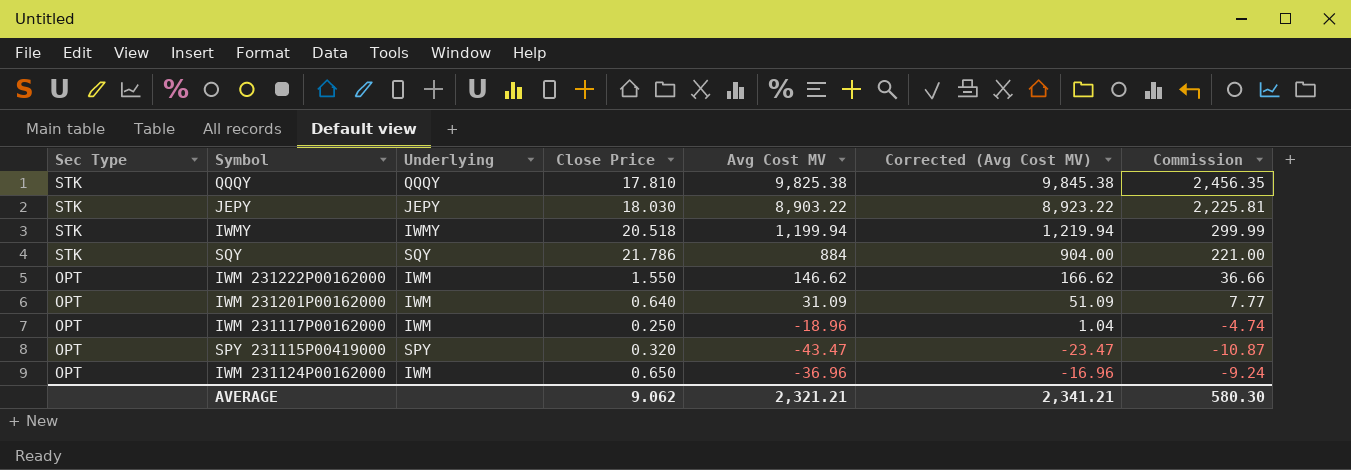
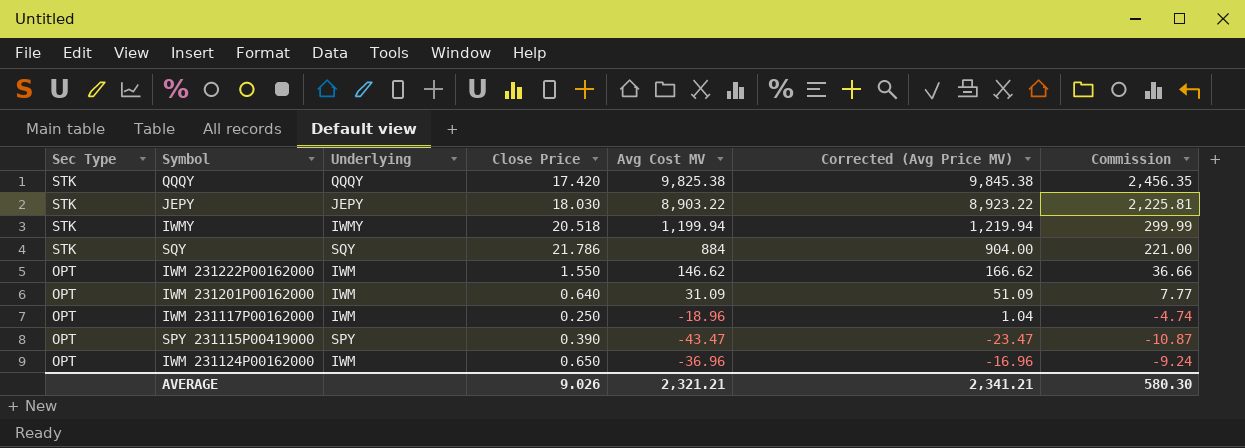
column name: Corrected (Avg Cost MV) -> Corrected (Avg Price MV)
QQQY | Close Price: 17.810 -> 17.420
SPY 231115P00419000 | Close Price: 0.320 -> 0.390
AVERAGE | Close Price: 9.062 -> 9.026

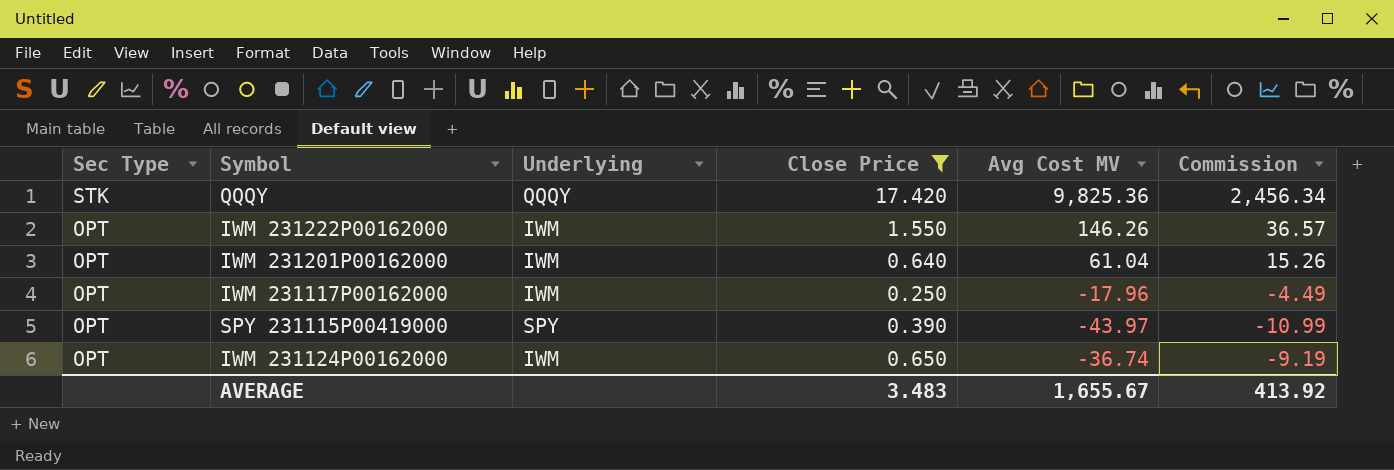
filter: none -> Close Price <= 17.420
column Corrected (Avg Price MV) | formula: [Avg Cost MV] + 20 -> none
QQQY | Avg Cost MV: 9,825.38 -> 9,825.36
QQQY | Commission: 2,456.35 -> 2,456.34
IWM 231222P00162000 | Avg Cost MV: 146.62 -> 146.26
IWM 231222P00162000 | Commission: 36.66 -> 36.57
IWM 231201P00162000 | Avg Cost MV: 31.09 -> 61.04
IWM 231201P00162000 | Commission: 7.77 -> 15.26
IWM 231117P00162000 | Avg Cost MV: -18.96 -> -17.96
IWM 231117P00162000 | Commission: -4.74 -> -4.49
SPY 231115P00419000 | Avg Cost MV: -43.47 -> -43.97
SPY 231115P00419000 | Commission: -10.87 -> -10.99
IWM 231124P00162000 | Avg Cost MV: -36.96 -> -36.74
IWM 231124P00162000 | Commission: -9.24 -> -9.19
AVERAGE | Close Price: 9.026 -> 3.483
AVERAGE | Avg Cost MV: 2,321.21 -> 1,655.67
AVERAGE | Commission: 580.30 -> 413.92

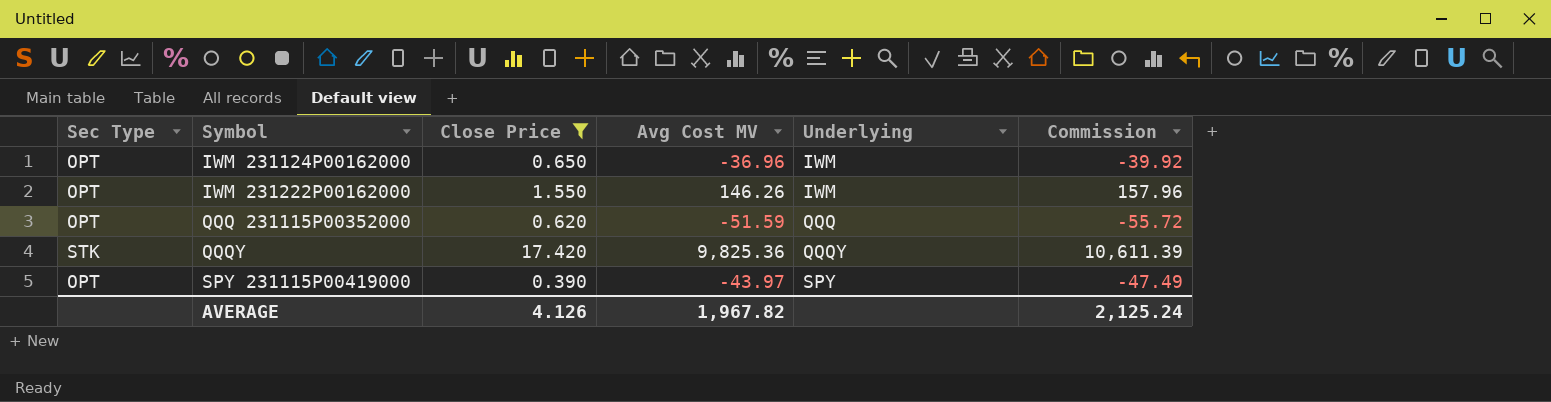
row order: Sec Type descending -> Symbol ascending
column Underlying | position: 3 -> 5
column Commission | formula: [Avg Cost MV] * 0.25 -> [Avg Cost MV] * 1.08
row IWM 231201P00162000: OPT | IWM | 0.640 | 61.04 | 15.26 -> none
row IWM 231117P00162000: OPT | IWM | 0.250 | -17.96 | -4.49 -> none
IWM 231124P00162000 | Avg Cost MV: -36.74 -> -36.96
row QQQ 231115P00352000: none -> OPT | 0.620 | -51.59 | QQQ | -55.72
AVERAGE | Close Price: 3.483 -> 4.126
AVERAGE | Avg Cost MV: 1,655.67 -> 1,967.82
AVERAGE | Commission: 413.92 -> 2,125.24

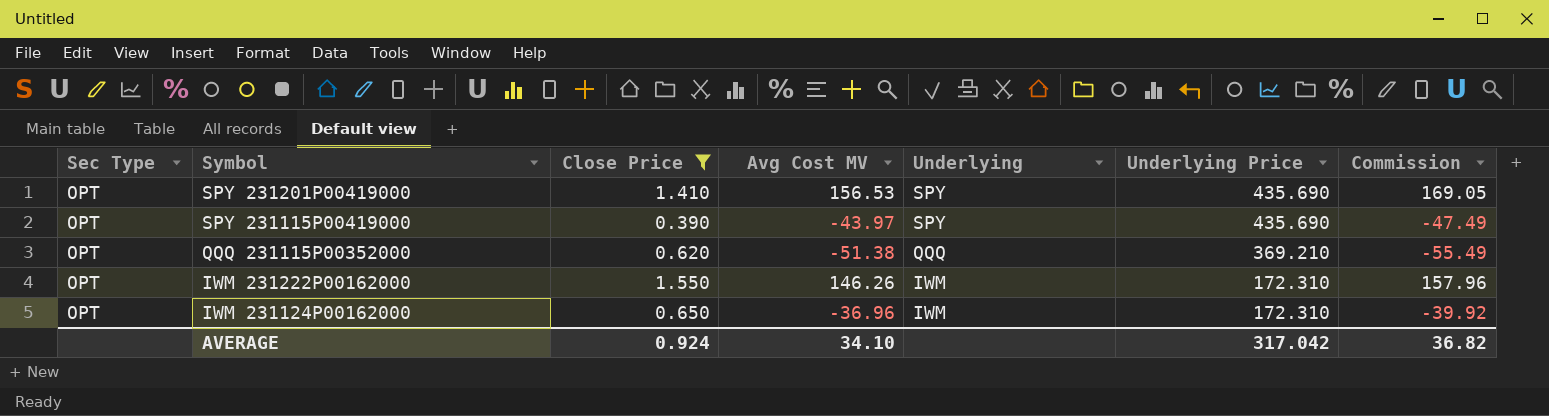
row order: Symbol ascending -> Symbol descending
column Underlying Price | position: none -> 6
row QQQY: STK | 17.420 | 9,825.36 | QQQY | 10,611.39 -> none
row SPY 231201P00419000: none -> OPT | 1.410 | 156.53 | SPY | 435.690 | 169.05
QQQ 231115P00352000 | Avg Cost MV: -51.59 -> -51.38
QQQ 231115P00352000 | Commission: -55.72 -> -55.49
AVERAGE | Close Price: 4.126 -> 0.924
AVERAGE | Avg Cost MV: 1,967.82 -> 34.10
AVERAGE | Commission: 2,125.24 -> 36.82

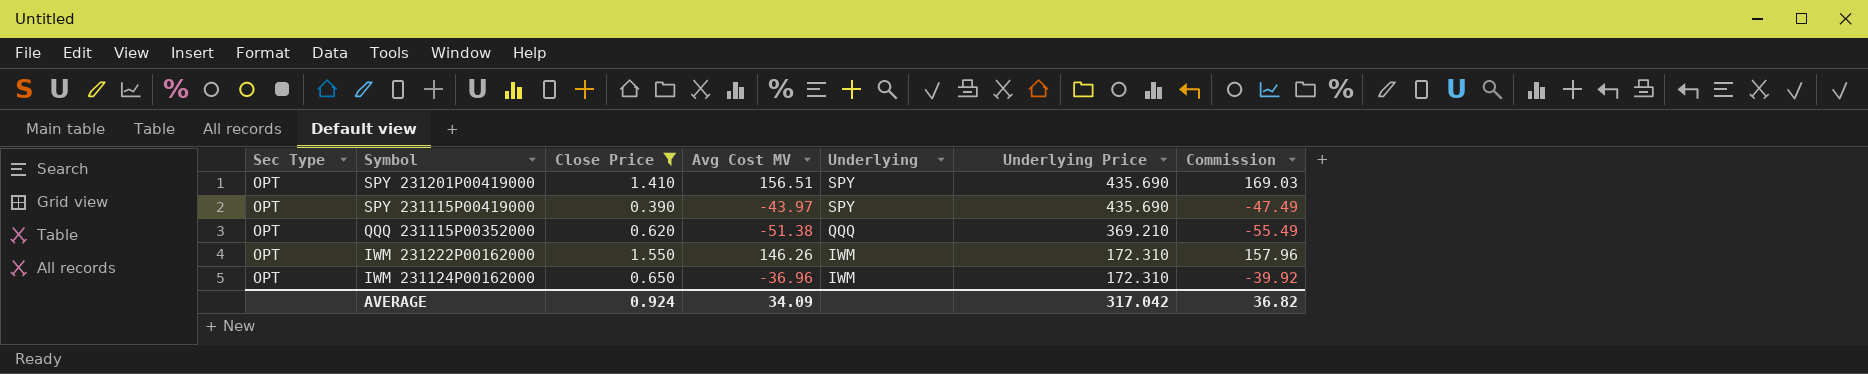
SPY 231201P00419000 | Avg Cost MV: 156.53 -> 156.51
SPY 231201P00419000 | Commission: 169.05 -> 169.03
AVERAGE | Avg Cost MV: 34.10 -> 34.09

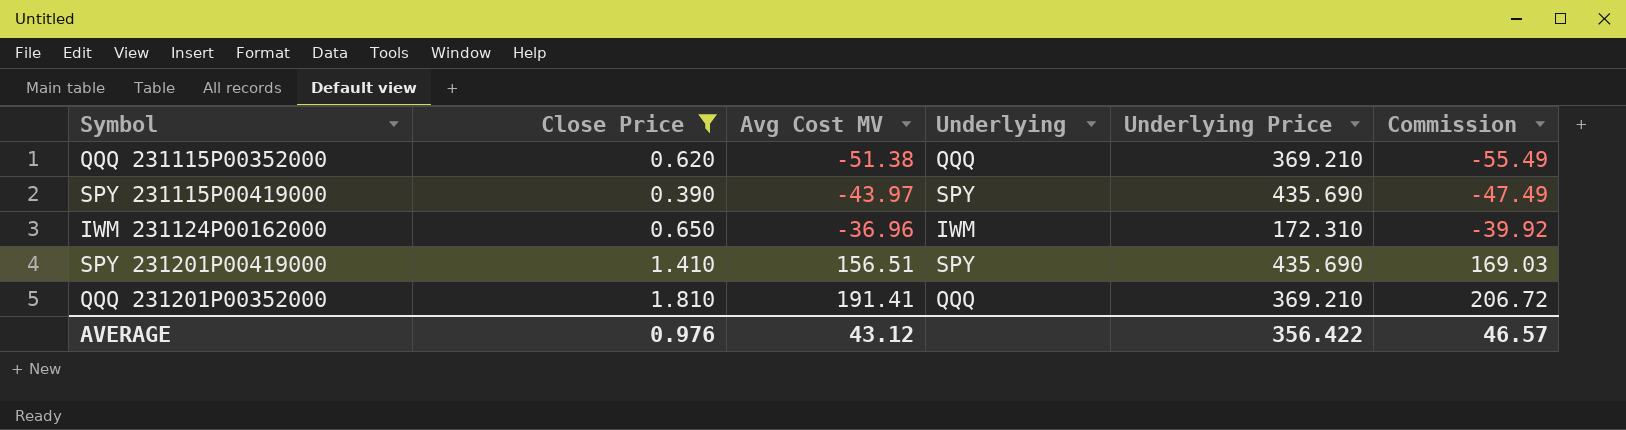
row order: Symbol descending -> Avg Cost MV ascending
column Sec Type | position: 1 -> none
row IWM 231222P00162000: OPT | 1.550 | 146.26 | IWM | 172.310 | 157.96 -> none
row QQQ 231201P00352000: none -> 1.810 | 191.41 | QQQ | 369.210 | 206.72
AVERAGE | Close Price: 0.924 -> 0.976
AVERAGE | Avg Cost MV: 34.09 -> 43.12
AVERAGE | Underlying Price: 317.042 -> 356.422
AVERAGE | Commission: 36.82 -> 46.57

